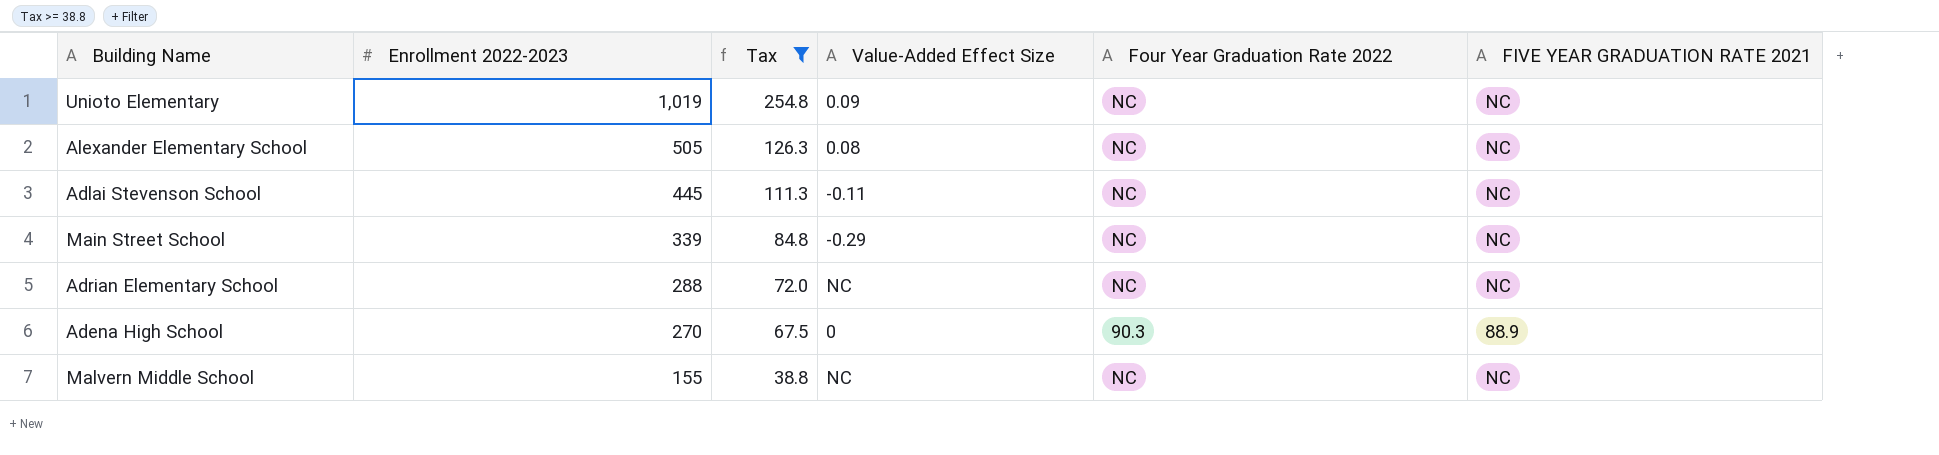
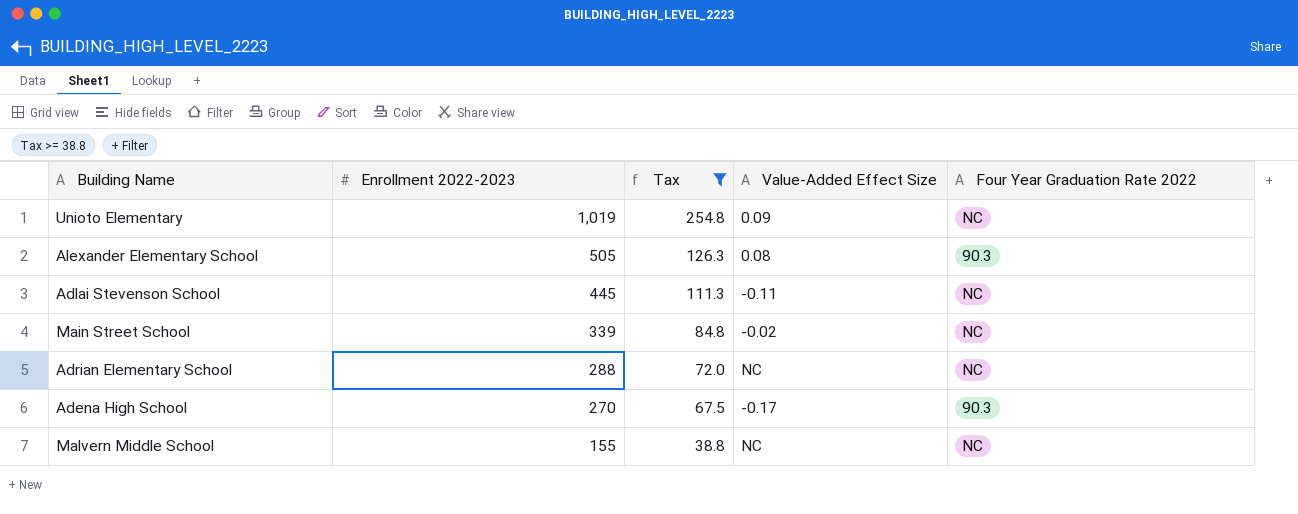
column FIVE YEAR GRADUATION RATE 2021 | position: 6 -> none
Alexander Elementary School | Four Year Graduation Rate 2022: NC -> 90.3
Main Street School | Value-Added Effect Size: -0.29 -> -0.02
Adena High School | Value-Added Effect Size: 0 -> -0.17

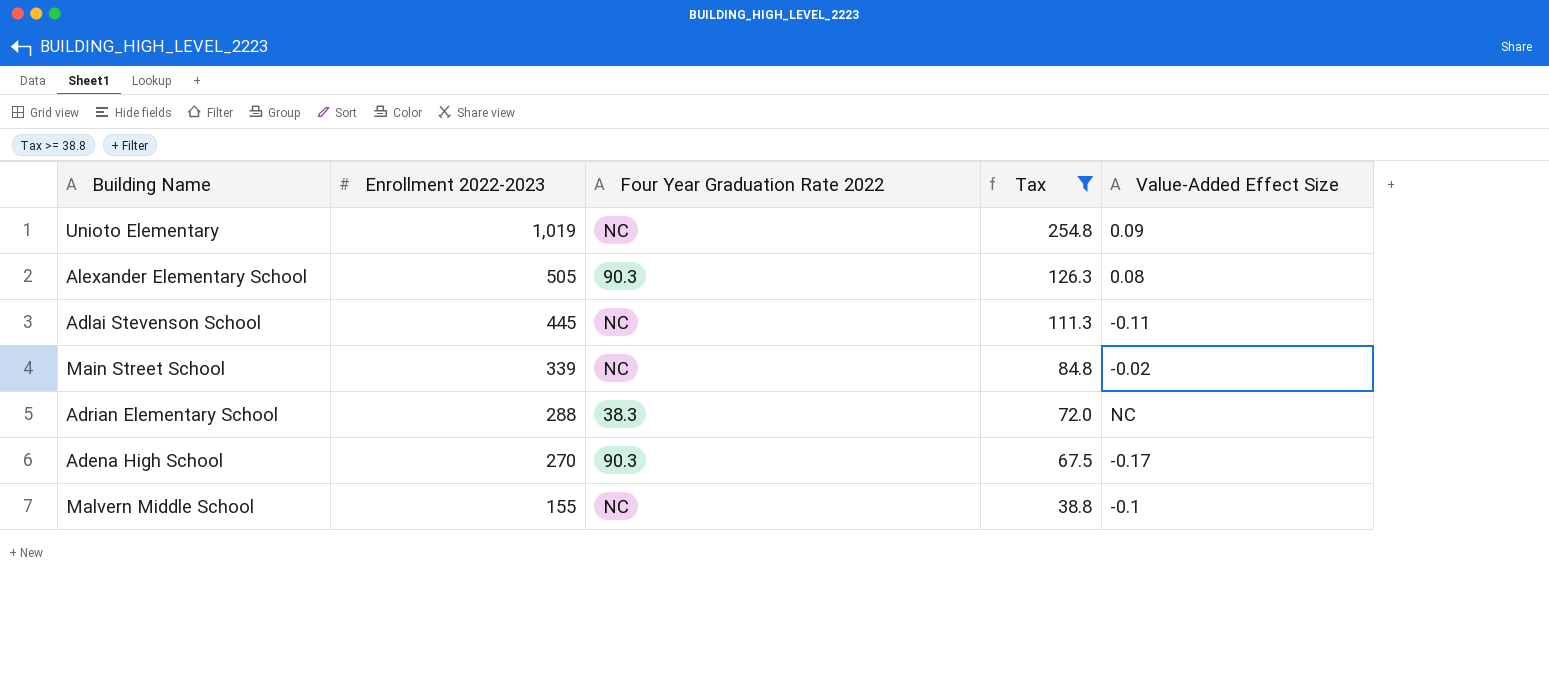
column Four Year Graduation Rate 2022 | position: 5 -> 3
Adrian Elementary School | Four Year Graduation Rate 2022: NC -> 38.3
Malvern Middle School | Value-Added Effect Size: NC -> -0.1

